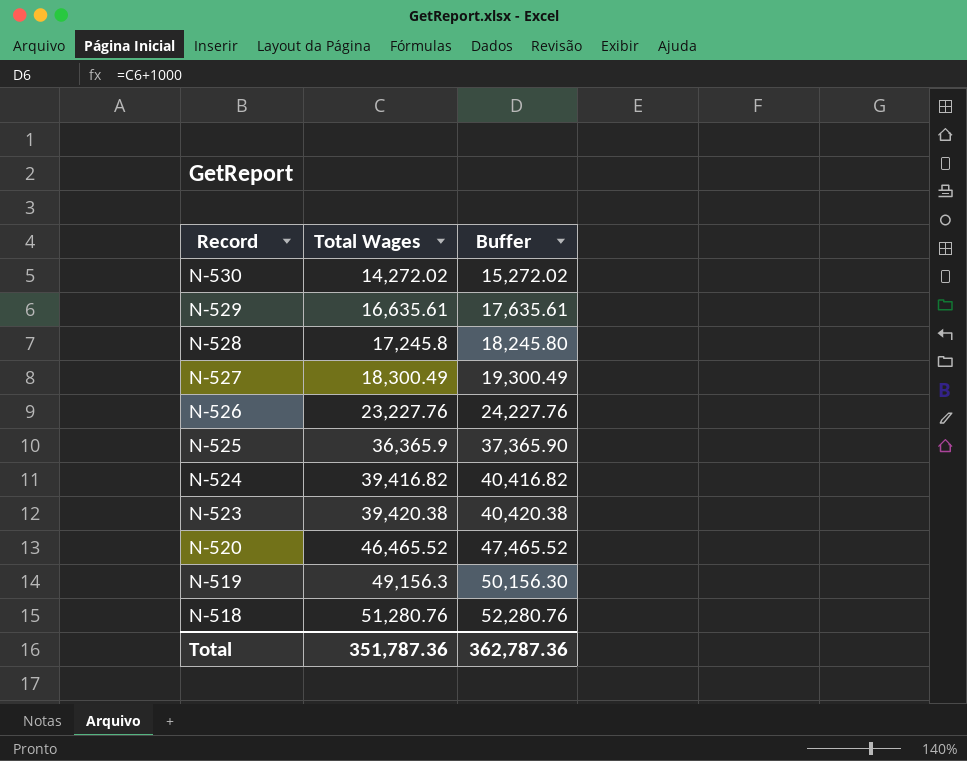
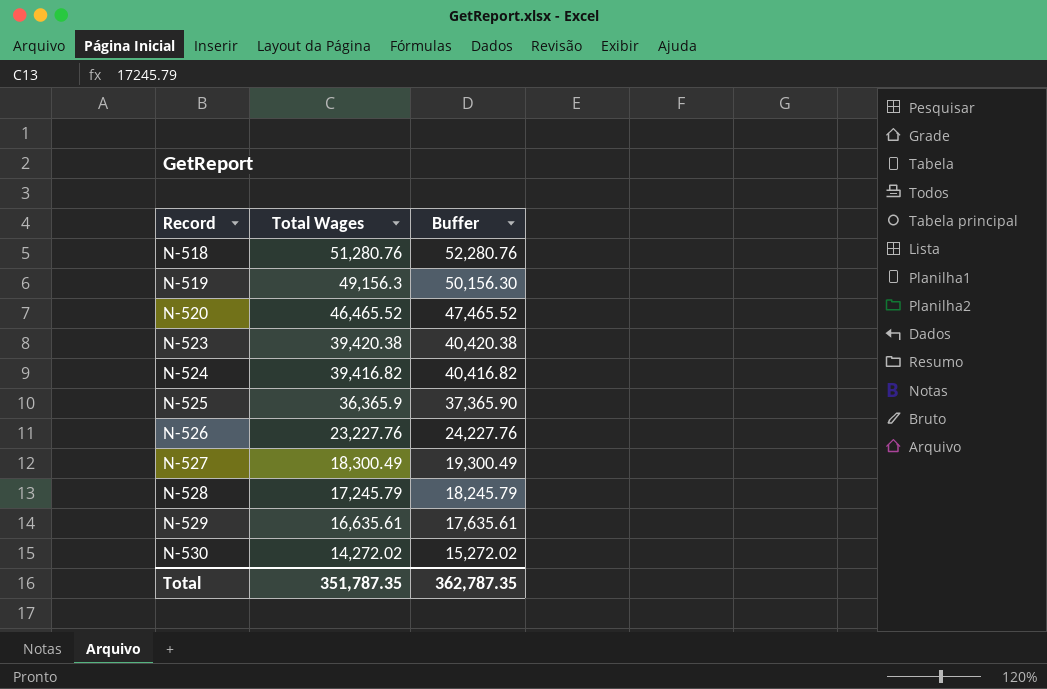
row order: Record descending -> Record ascending
N-528 | Total Wages: 17,245.8 -> 17,245.79
N-528 | Buffer: 18,245.80 -> 18,245.79
Total | Total Wages: 351,787.36 -> 351,787.35
Total | Buffer: 362,787.36 -> 362,787.35

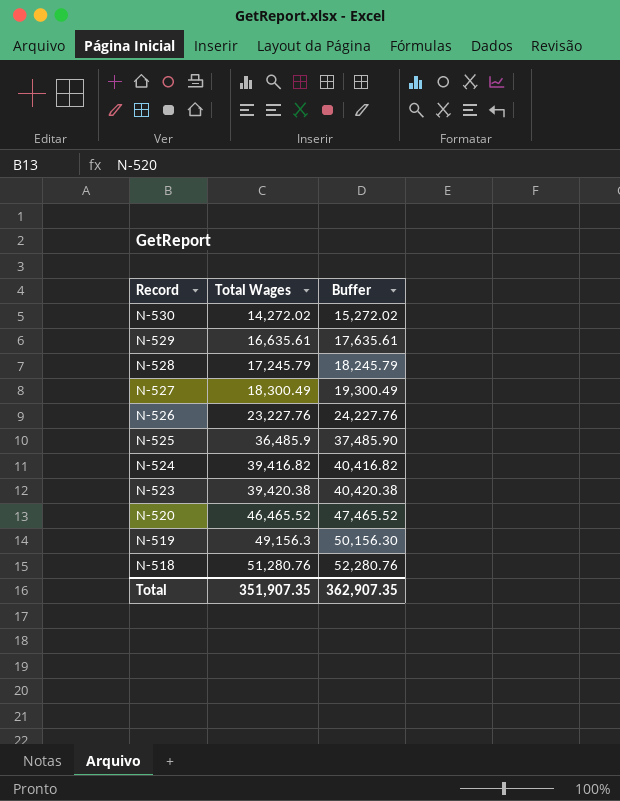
row order: Record ascending -> Record descending
N-525 | Total Wages: 36,365.9 -> 36,485.9
N-525 | Buffer: 37,365.90 -> 37,485.90
Total | Total Wages: 351,787.35 -> 351,907.35
Total | Buffer: 362,787.35 -> 362,907.35

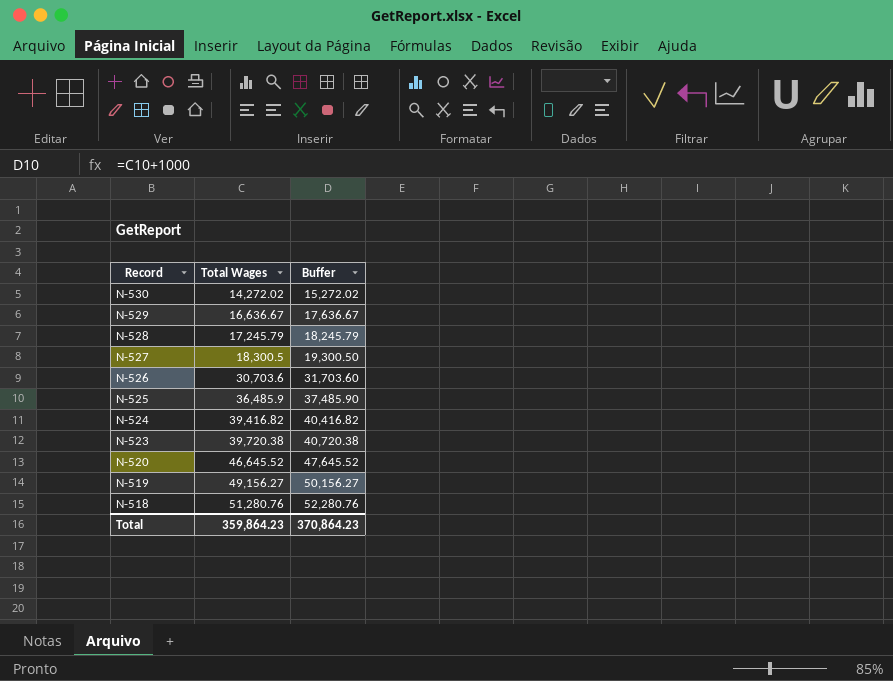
N-529 | Total Wages: 16,635.61 -> 16,636.67
N-529 | Buffer: 17,635.61 -> 17,636.67
N-527 | Total Wages: 18,300.49 -> 18,300.5
N-527 | Buffer: 19,300.49 -> 19,300.50
N-526 | Total Wages: 23,227.76 -> 30,703.6
N-526 | Buffer: 24,227.76 -> 31,703.60
N-523 | Total Wages: 39,420.38 -> 39,720.38
N-523 | Buffer: 40,420.38 -> 40,720.38
N-520 | Total Wages: 46,465.52 -> 46,645.52
N-520 | Buffer: 47,465.52 -> 47,645.52
N-519 | Total Wages: 49,156.3 -> 49,156.27
N-519 | Buffer: 50,156.30 -> 50,156.27
Total | Total Wages: 351,907.35 -> 359,864.23
Total | Buffer: 362,907.35 -> 370,864.23

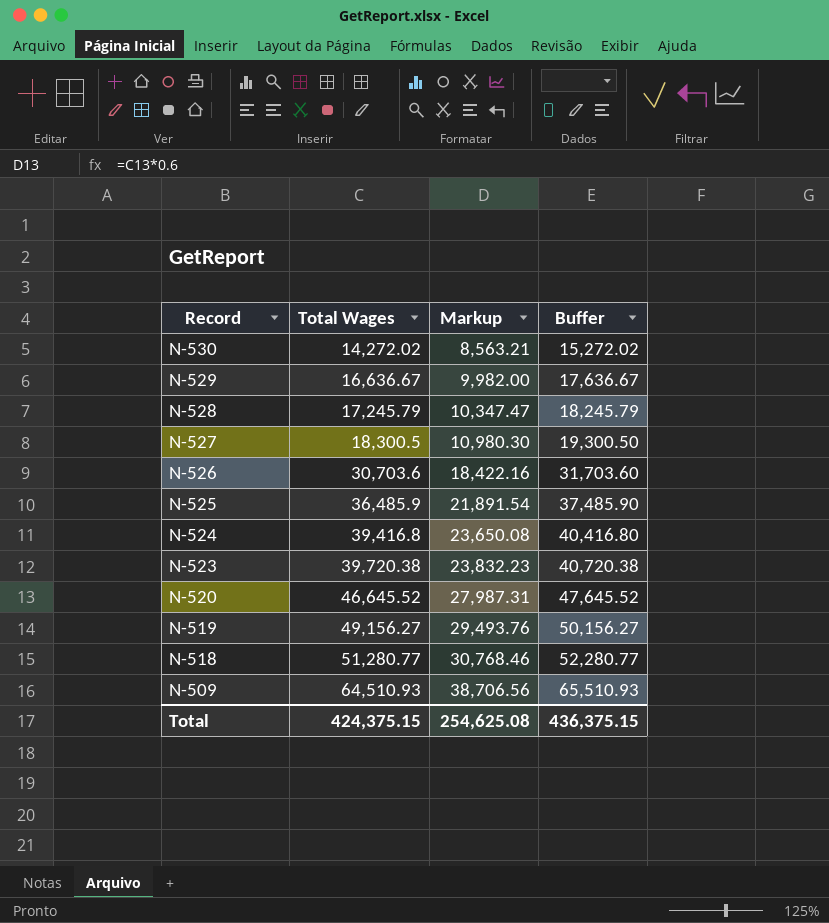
column Markup | formula: none -> [Total Wages] * 0.6
N-524 | Total Wages: 39,416.82 -> 39,416.8
N-524 | Buffer: 40,416.82 -> 40,416.80
N-518 | Total Wages: 51,280.76 -> 51,280.77
N-518 | Buffer: 52,280.76 -> 52,280.77
row N-509: none -> 64,510.93 | 38,706.56 | 65,510.93
Total | Total Wages: 359,864.23 -> 424,375.15
Total | Buffer: 370,864.23 -> 436,375.15

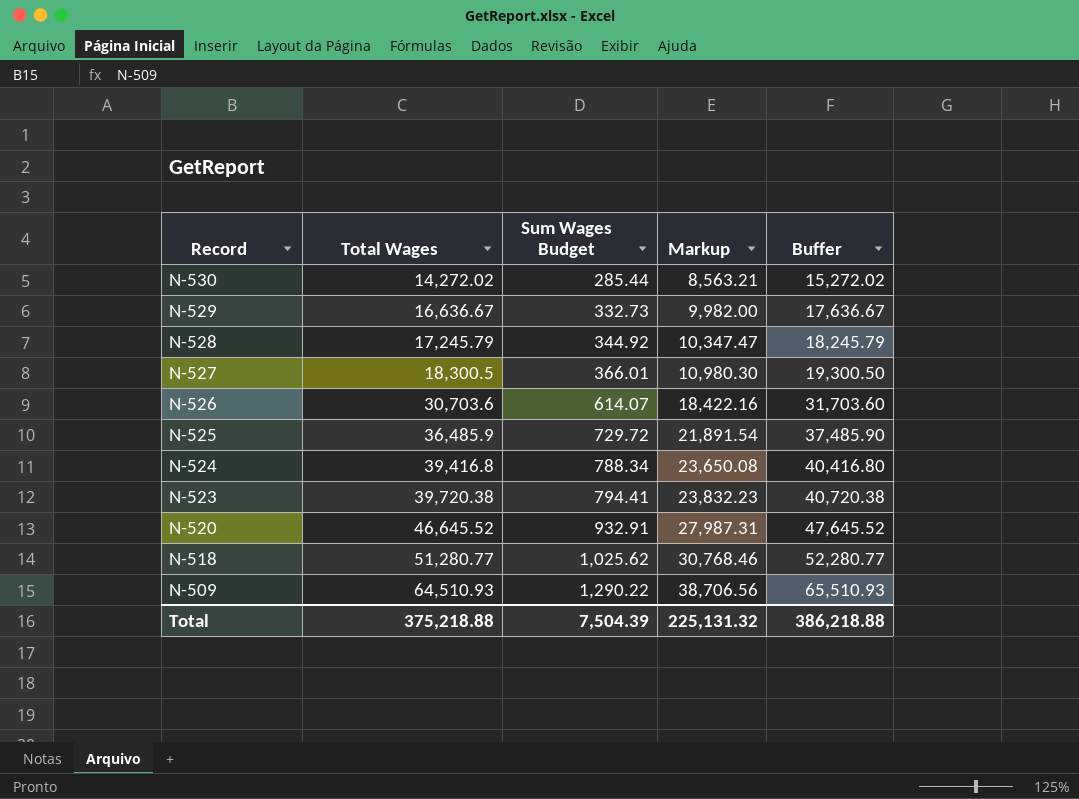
column Sum Wages Budget | formula: none -> [Total Wages] * 0.02
row N-519: 49,156.27 | 29,493.76 | 50,156.27 -> none
Total | Total Wages: 424,375.15 -> 375,218.88
Total | Markup: 254,625.08 -> 225,131.32
Total | Buffer: 436,375.15 -> 386,218.88

